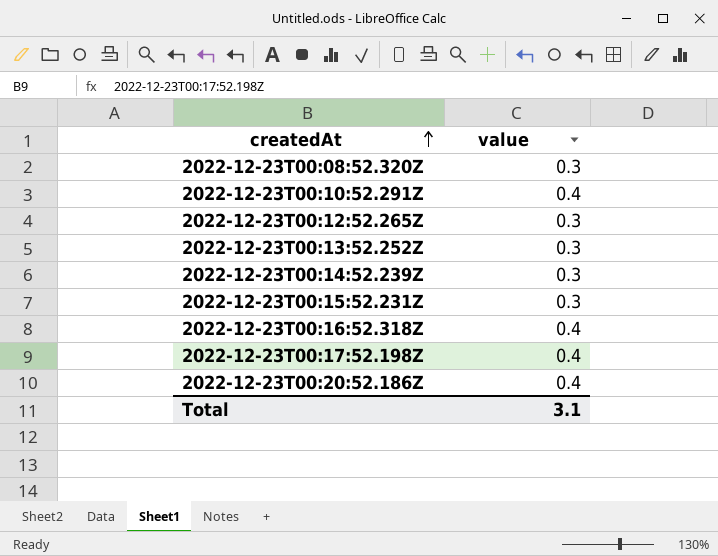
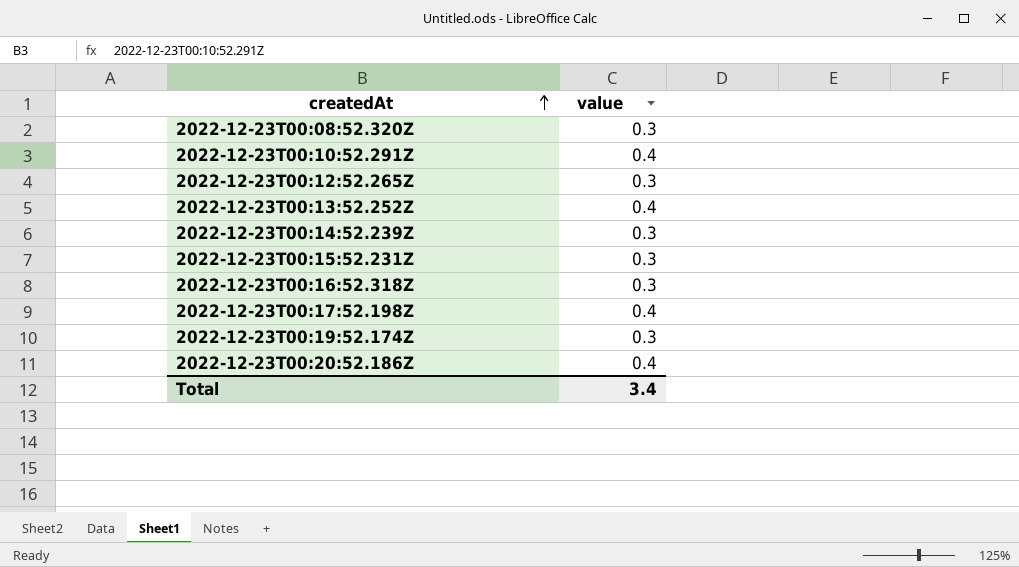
2022-12-23T00:13:52.252Z | value: 0.3 -> 0.4
2022-12-23T00:16:52.318Z | value: 0.4 -> 0.3
row 2022-12-23T00:19:52.174Z: none -> 0.3
Total | value: 3.1 -> 3.4

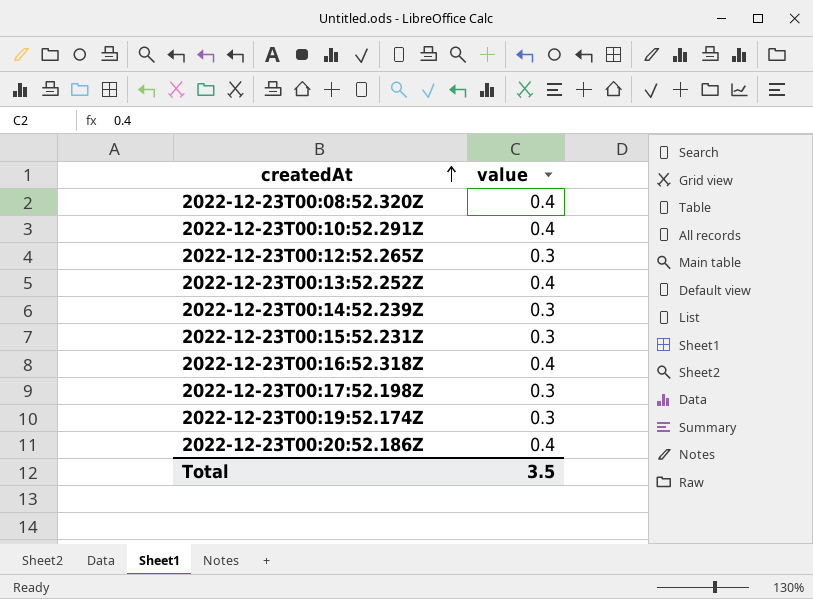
2022-12-23T00:08:52.320Z | value: 0.3 -> 0.4
2022-12-23T00:16:52.318Z | value: 0.3 -> 0.4
2022-12-23T00:17:52.198Z | value: 0.4 -> 0.3
Total | value: 3.4 -> 3.5

